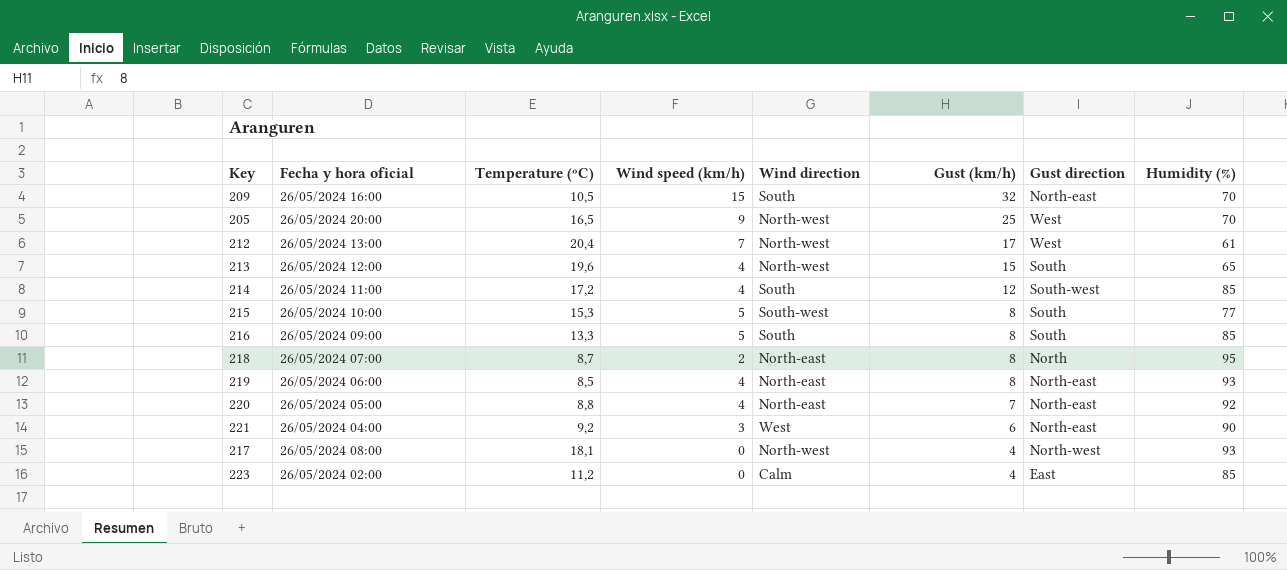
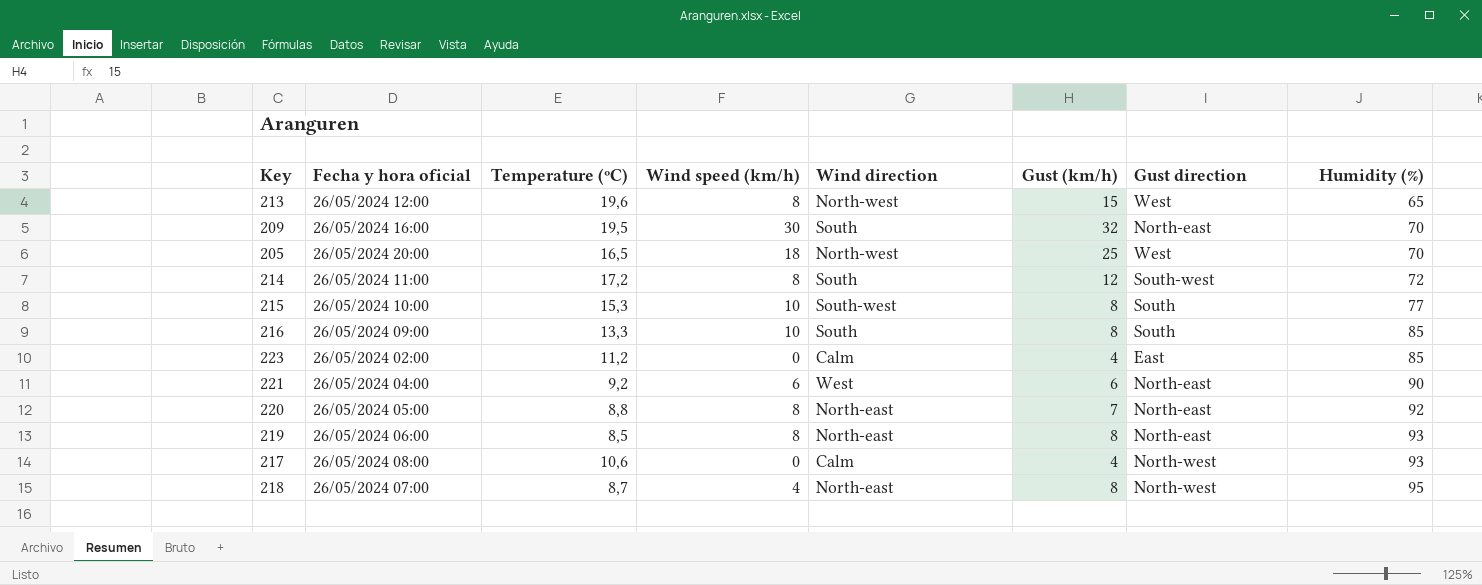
row order: Gust (km/h) descending -> Humidity (%) ascending
row 212: 26/05/2024 13:00 | 20,4 | 7 | North-west | 17 | West | 61 -> none
213 | Wind speed (km/h): 4 -> 8
213 | Gust direction: South -> West
209 | Temperature (ºC): 10,5 -> 19,5
209 | Wind speed (km/h): 15 -> 30
205 | Wind speed (km/h): 9 -> 18
214 | Wind speed (km/h): 4 -> 8
214 | Humidity (%): 85 -> 72
215 | Wind speed (km/h): 5 -> 10
216 | Wind speed (km/h): 5 -> 10
221 | Wind speed (km/h): 3 -> 6
220 | Wind speed (km/h): 4 -> 8
219 | Wind speed (km/h): 4 -> 8
217 | Temperature (ºC): 18,1 -> 10,6
217 | Wind direction: North-west -> Calm
218 | Wind speed (km/h): 2 -> 4
218 | Gust direction: North -> North-west

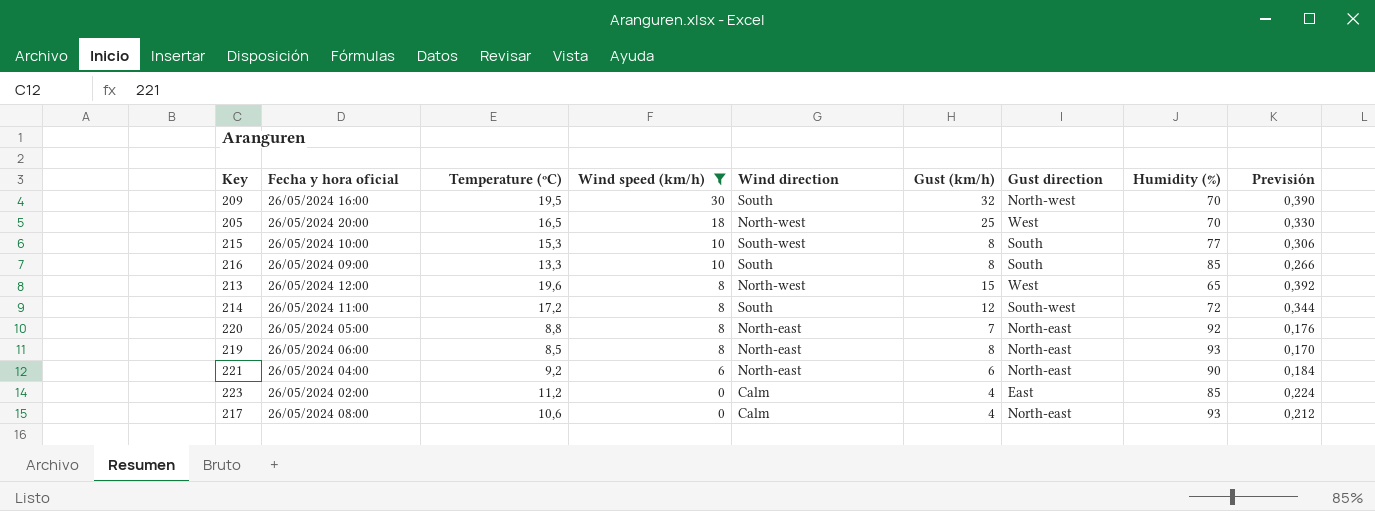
filter: none -> Wind speed (km/h) != 4
row order: Humidity (%) ascending -> Wind speed (km/h) descending
column Previsión | formula: none -> [Temperature (ºC)] * 0,02
209 | Gust direction: North-east -> North-west
221 | Wind direction: West -> North-east
217 | Gust direction: North-west -> North-east

